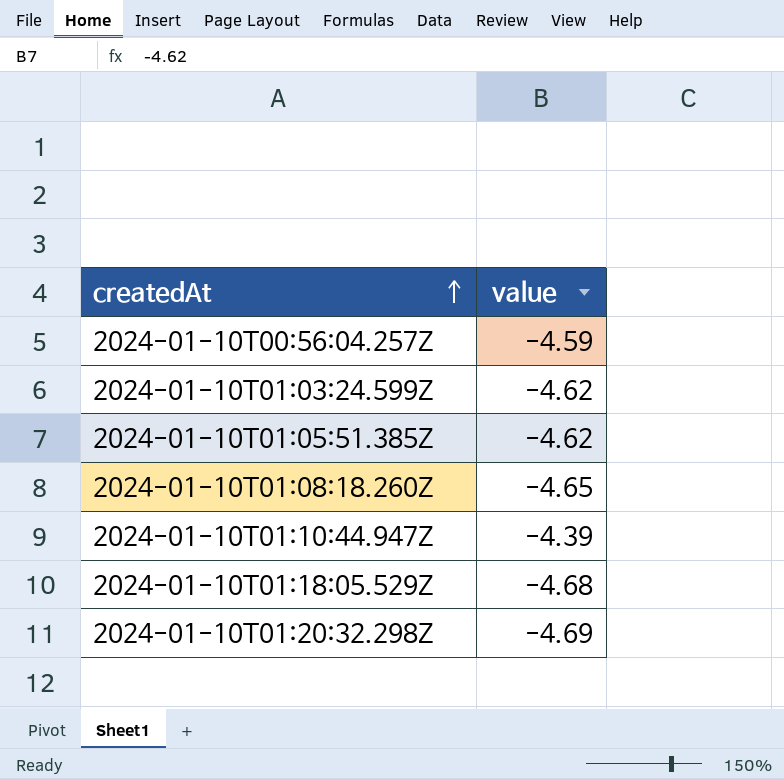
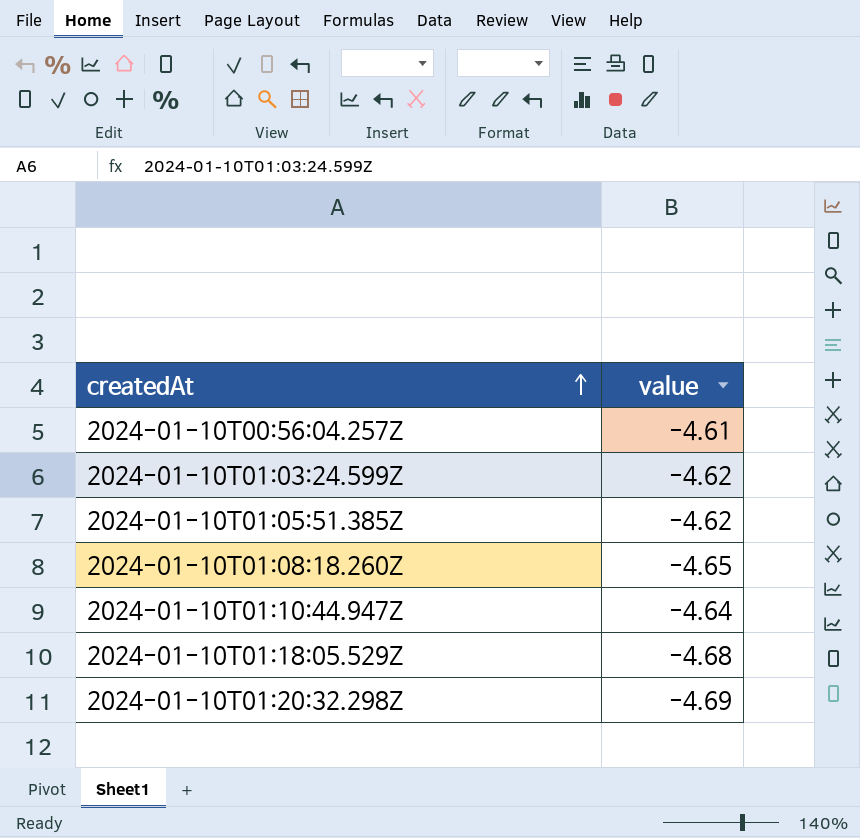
2024-01-10T00:56:04.257Z | value: -4.59 -> -4.61
2024-01-10T01:10:44.947Z | value: -4.39 -> -4.64

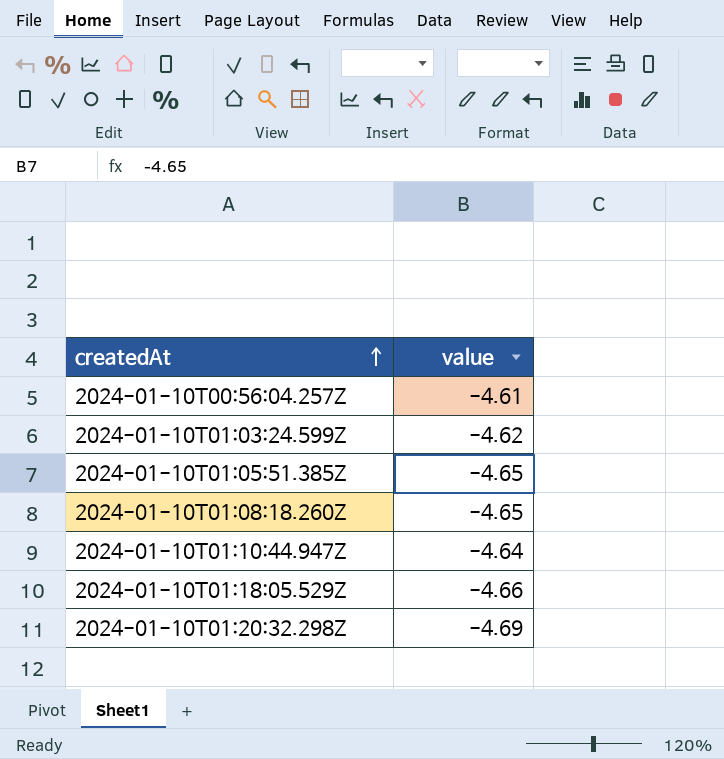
2024-01-10T01:05:51.385Z | value: -4.62 -> -4.65
2024-01-10T01:18:05.529Z | value: -4.68 -> -4.66

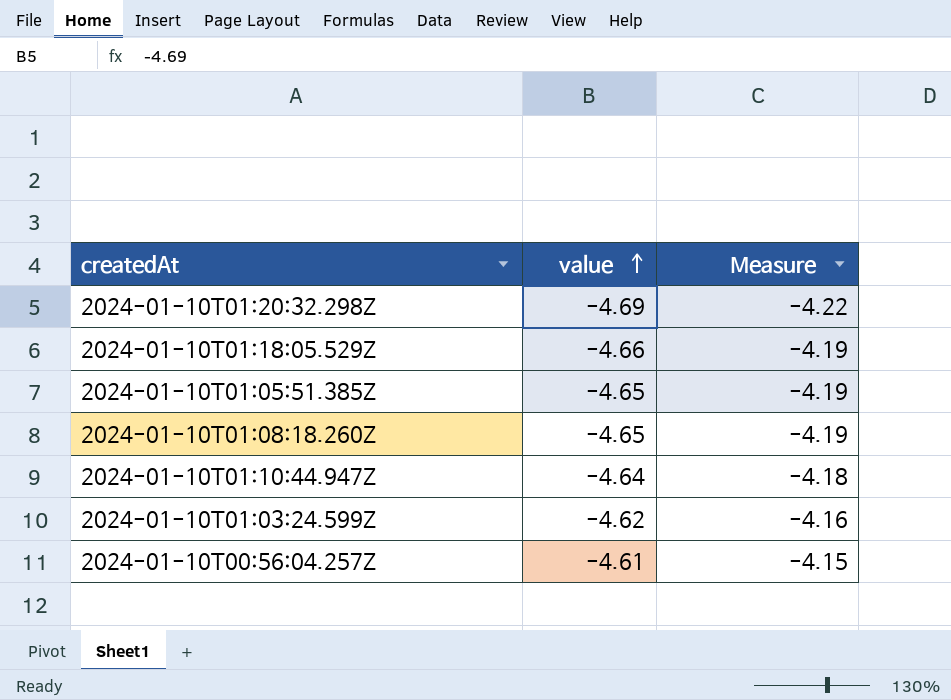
row order: createdAt ascending -> value ascending
column Measure | formula: none -> [value] * 0.9

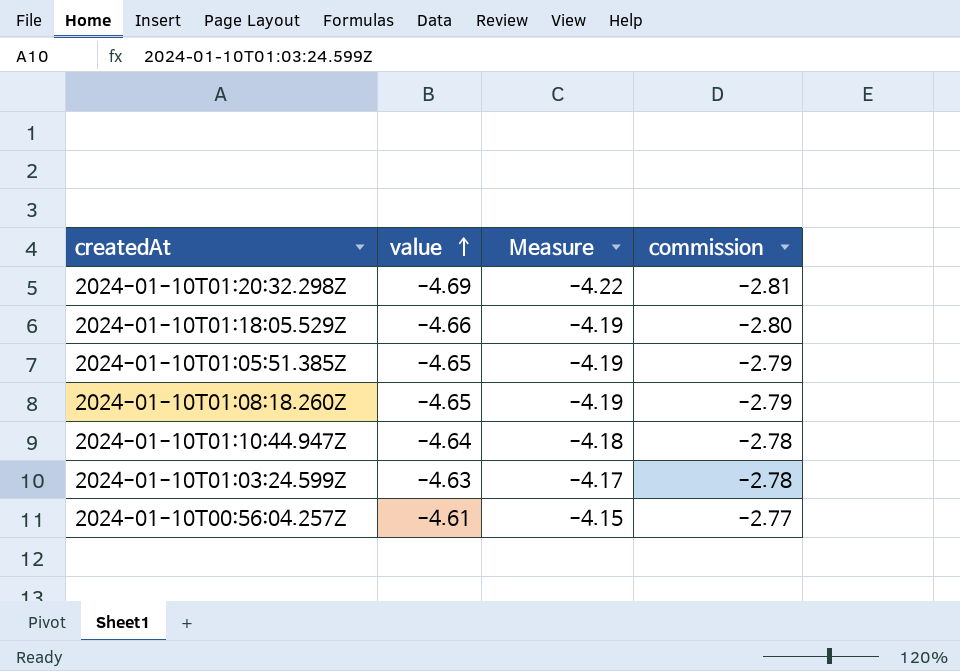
column commission | formula: none -> [value] * 0.6
2024-01-10T01:03:24.599Z | value: -4.62 -> -4.63
2024-01-10T01:03:24.599Z | Measure: -4.16 -> -4.17

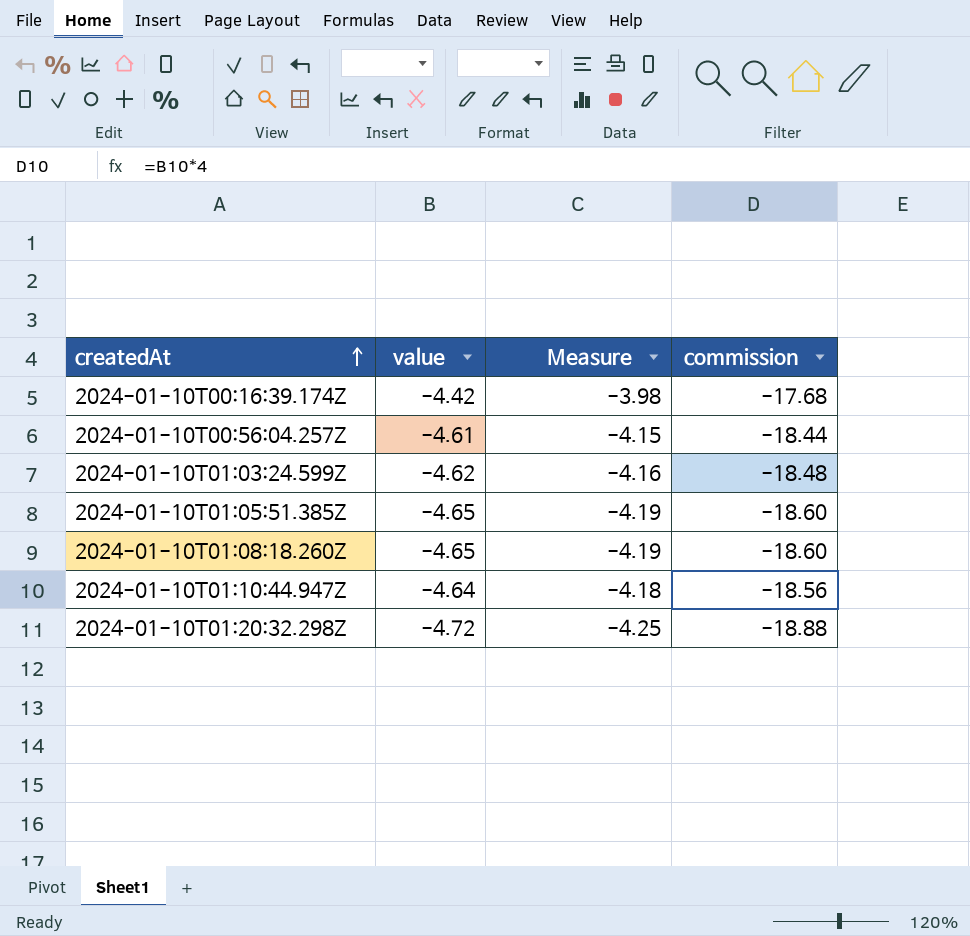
row order: value ascending -> createdAt ascending
column commission | formula: [value] * 0.6 -> [value] * 4
row 2024-01-10T01:18:05.529Z: -4.66 | -4.19 | -2.80 -> none
row 2024-01-10T00:16:39.174Z: none -> -4.42 | -3.98 | -17.68
2024-01-10T01:03:24.599Z | value: -4.63 -> -4.62
2024-01-10T01:03:24.599Z | Measure: -4.17 -> -4.16
2024-01-10T01:20:32.298Z | value: -4.69 -> -4.72
2024-01-10T01:20:32.298Z | Measure: -4.22 -> -4.25

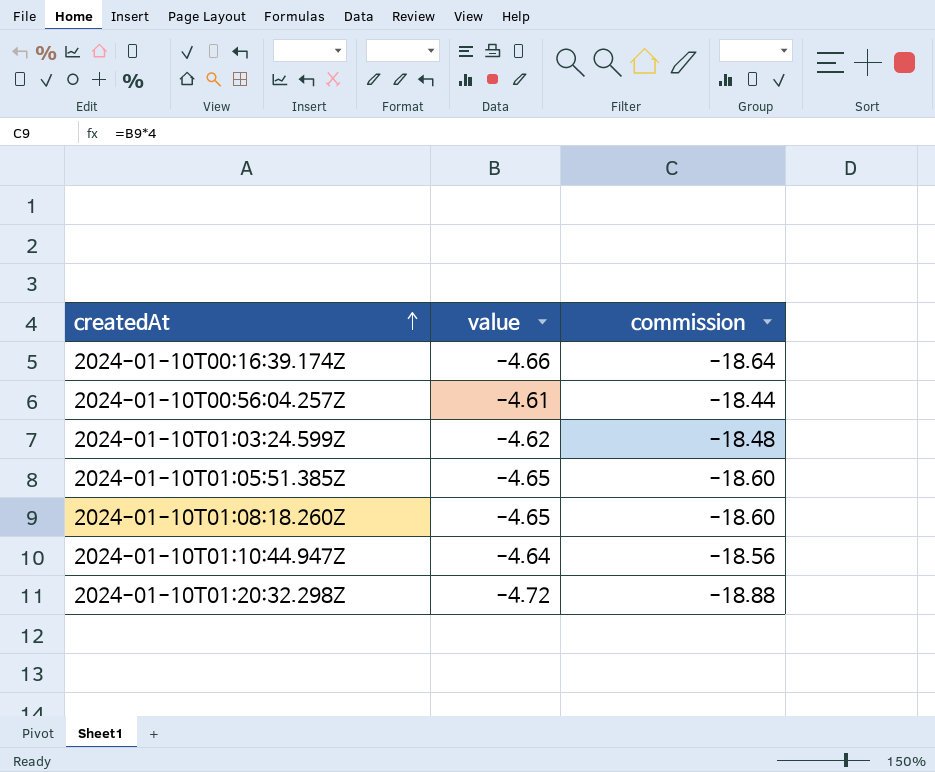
column Measure | formula: [value] * 0.9 -> none
2024-01-10T00:16:39.174Z | value: -4.42 -> -4.66
2024-01-10T00:16:39.174Z | commission: -17.68 -> -18.64

